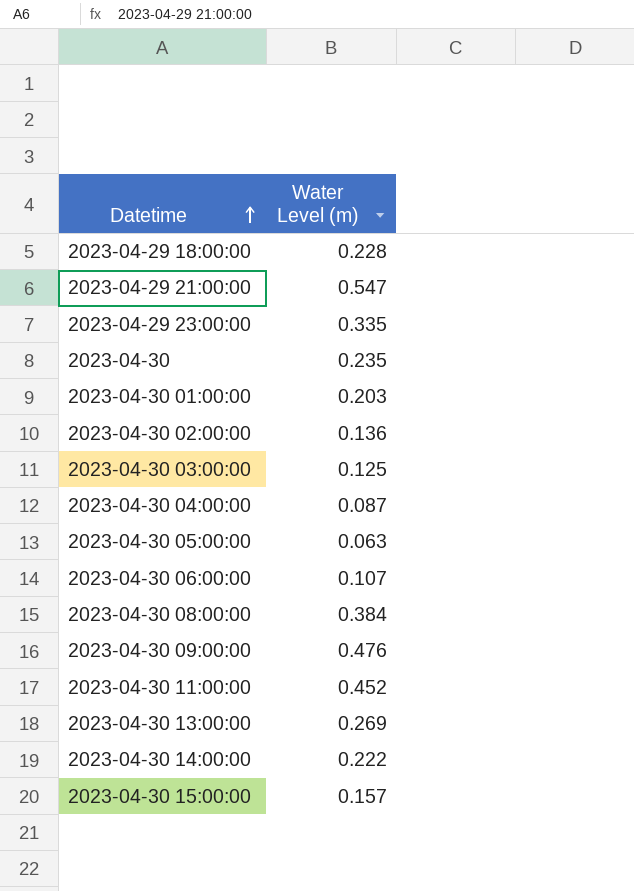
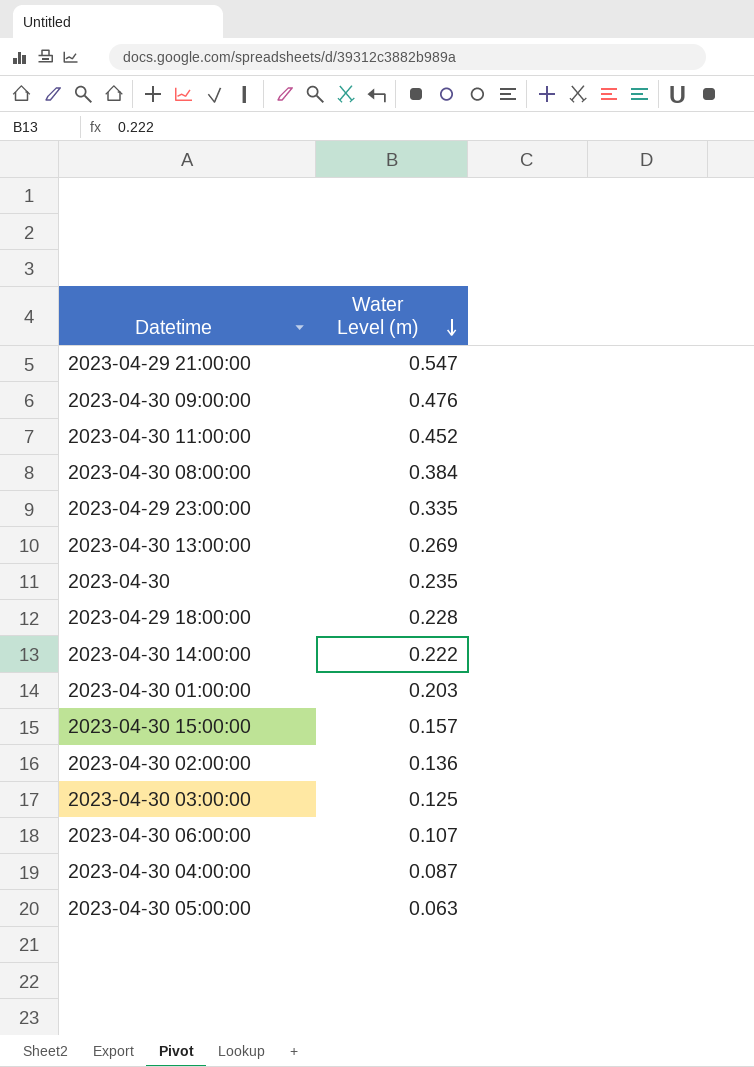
row order: Datetime ascending -> Water Level (m) descending

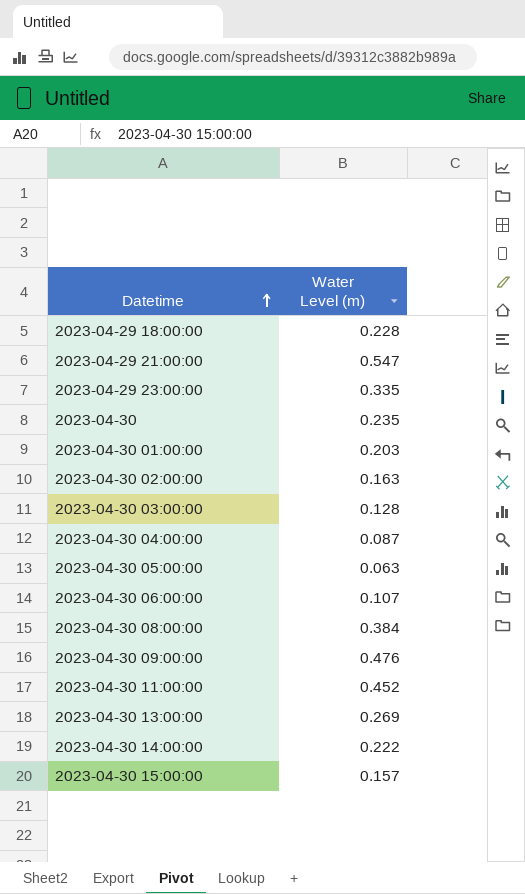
row order: Water Level (m) descending -> Datetime ascending
2023-04-30 02:00:00 | Water Level (m): 0.136 -> 0.163
2023-04-30 03:00:00 | Water Level (m): 0.125 -> 0.128

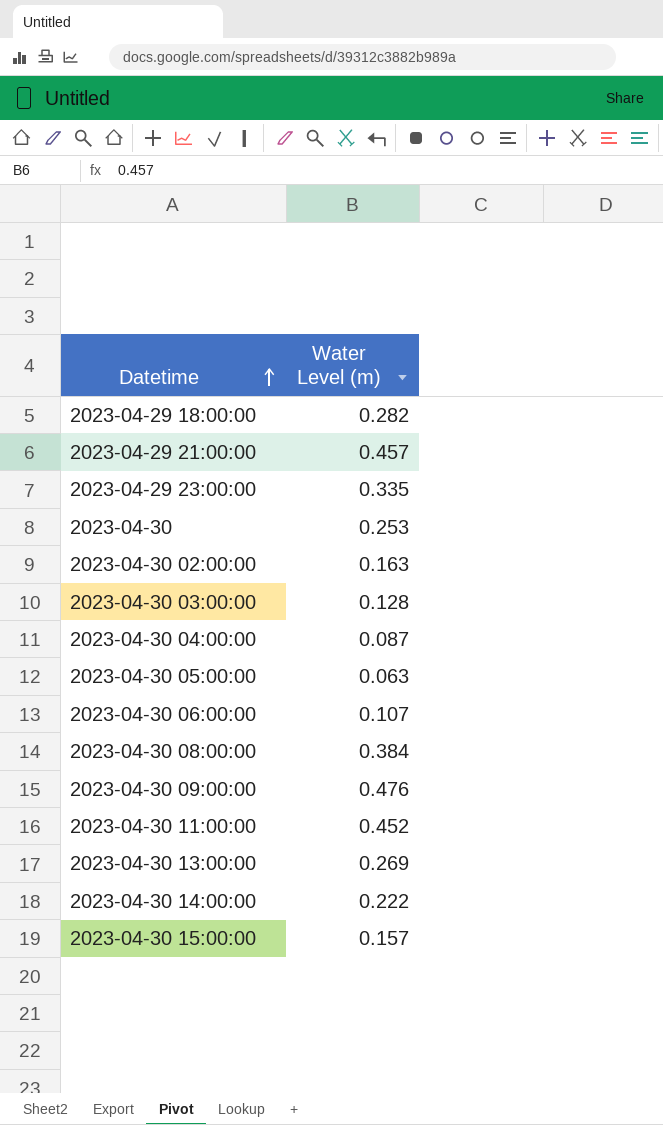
row 2023-04-30 01:00:00: 0.203 -> none
2023-04-29 18:00:00 | Water Level (m): 0.228 -> 0.282
2023-04-29 21:00:00 | Water Level (m): 0.547 -> 0.457
2023-04-30 | Water Level (m): 0.235 -> 0.253

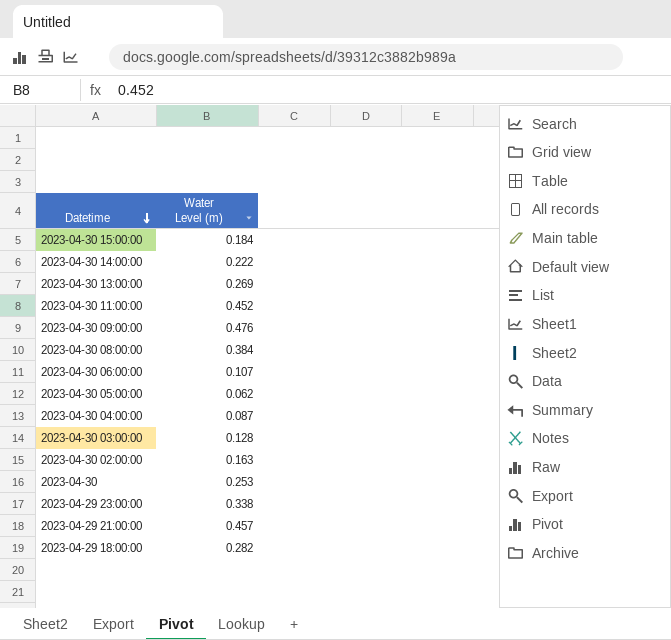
row order: Datetime ascending -> Datetime descending
2023-04-30 15:00:00 | Water Level (m): 0.157 -> 0.184
2023-04-30 05:00:00 | Water Level (m): 0.063 -> 0.062
2023-04-29 23:00:00 | Water Level (m): 0.335 -> 0.338

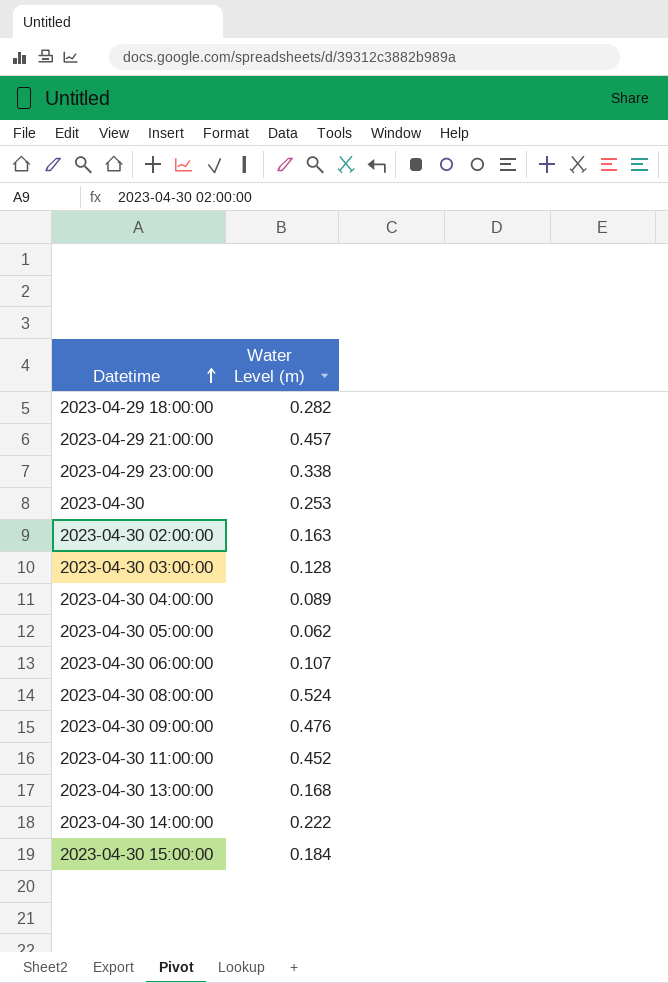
row order: Datetime descending -> Datetime ascending
2023-04-30 04:00:00 | Water Level (m): 0.087 -> 0.089
2023-04-30 08:00:00 | Water Level (m): 0.384 -> 0.524
2023-04-30 13:00:00 | Water Level (m): 0.269 -> 0.168

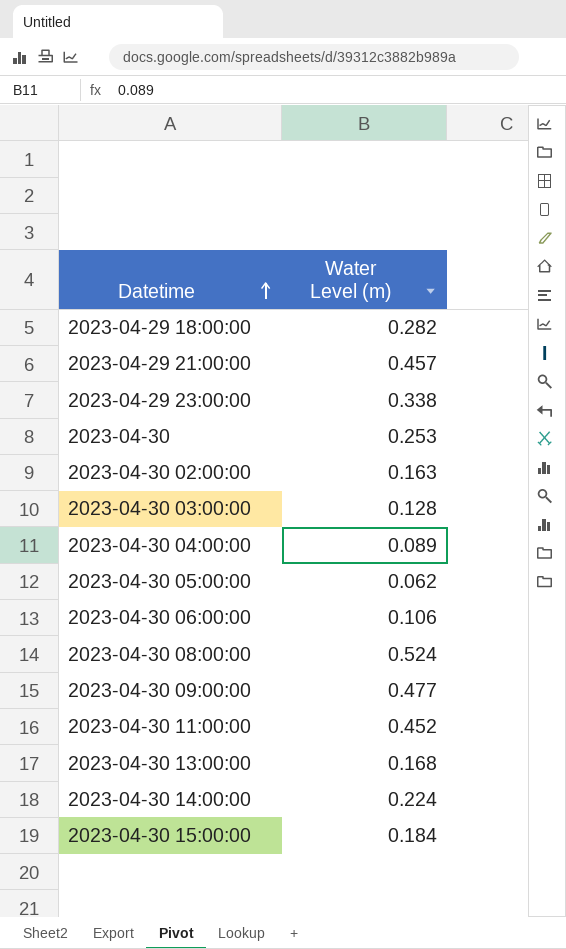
2023-04-30 06:00:00 | Water Level (m): 0.107 -> 0.106
2023-04-30 09:00:00 | Water Level (m): 0.476 -> 0.477
2023-04-30 14:00:00 | Water Level (m): 0.222 -> 0.224

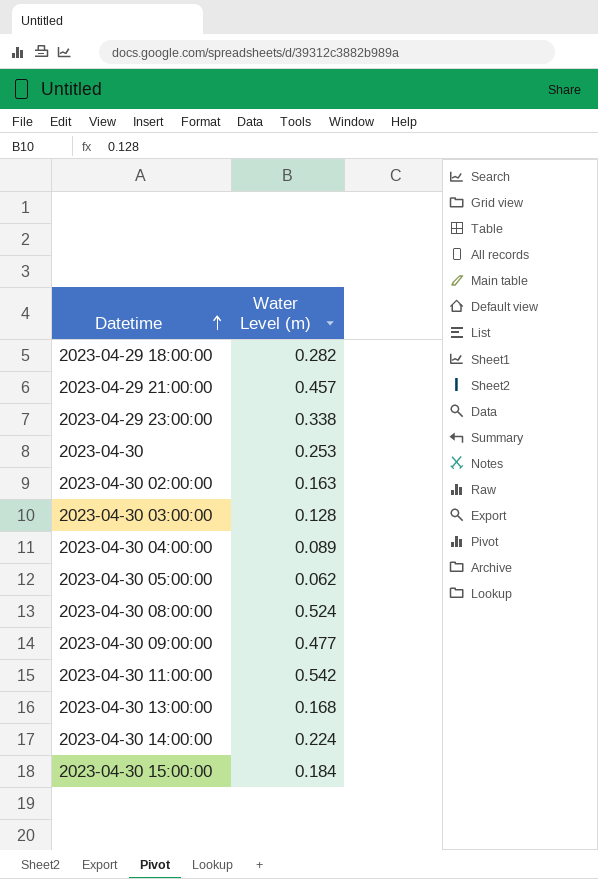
row 2023-04-30 06:00:00: 0.106 -> none
2023-04-30 11:00:00 | Water Level (m): 0.452 -> 0.542

